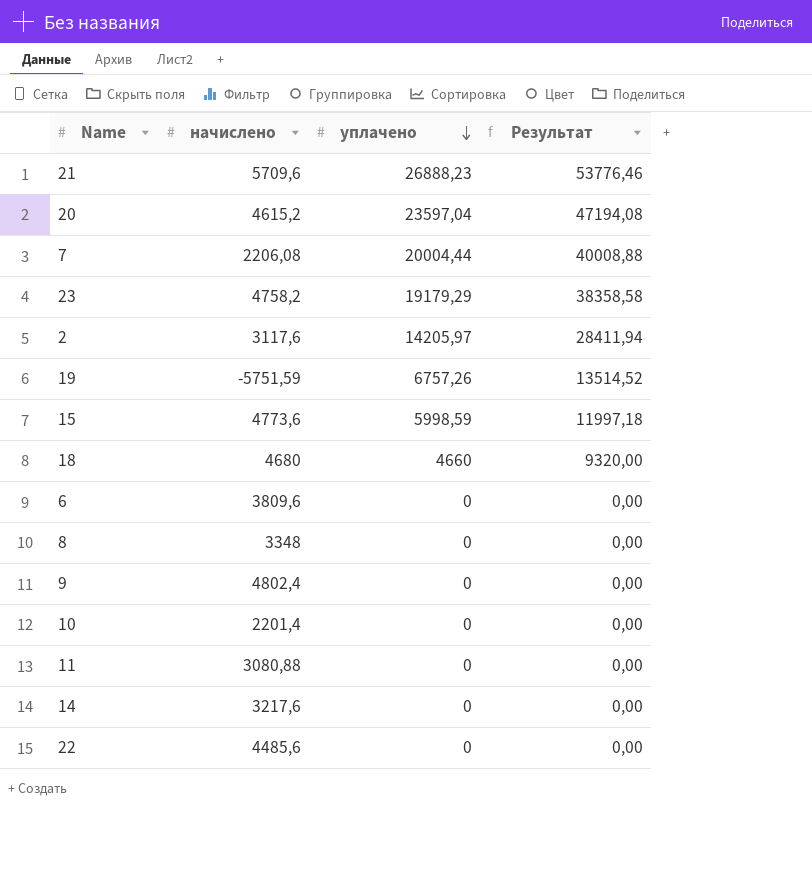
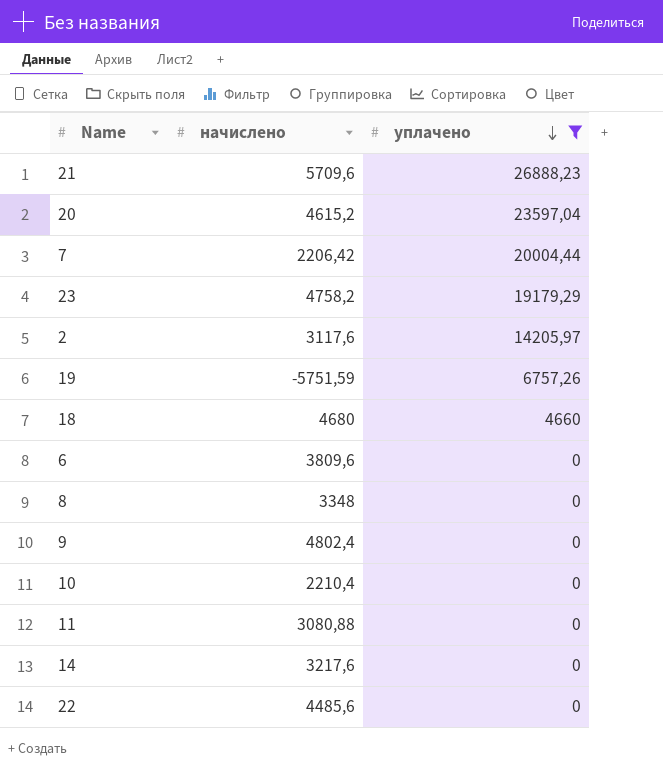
filter: none -> уплачено != 5998,59
column Результат | formula: [уплачено] * 2 -> none
7 | начислено: 2206,08 -> 2206,42
10 | начислено: 2201,4 -> 2210,4

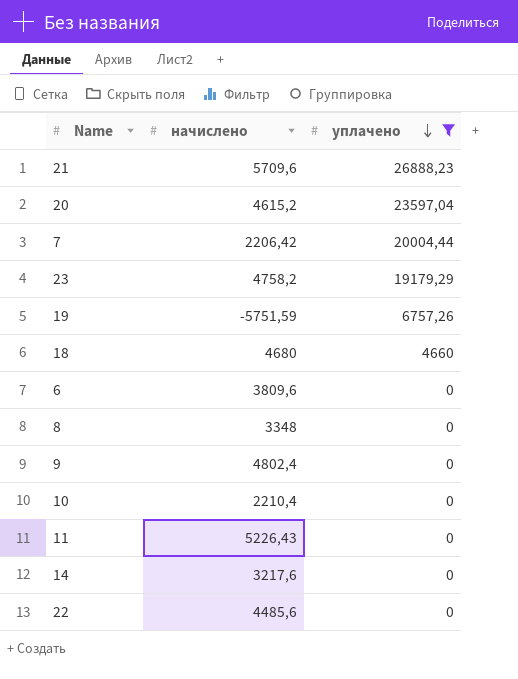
row 2: 3117,6 | 14205,97 -> none
11 | начислено: 3080,88 -> 5226,43

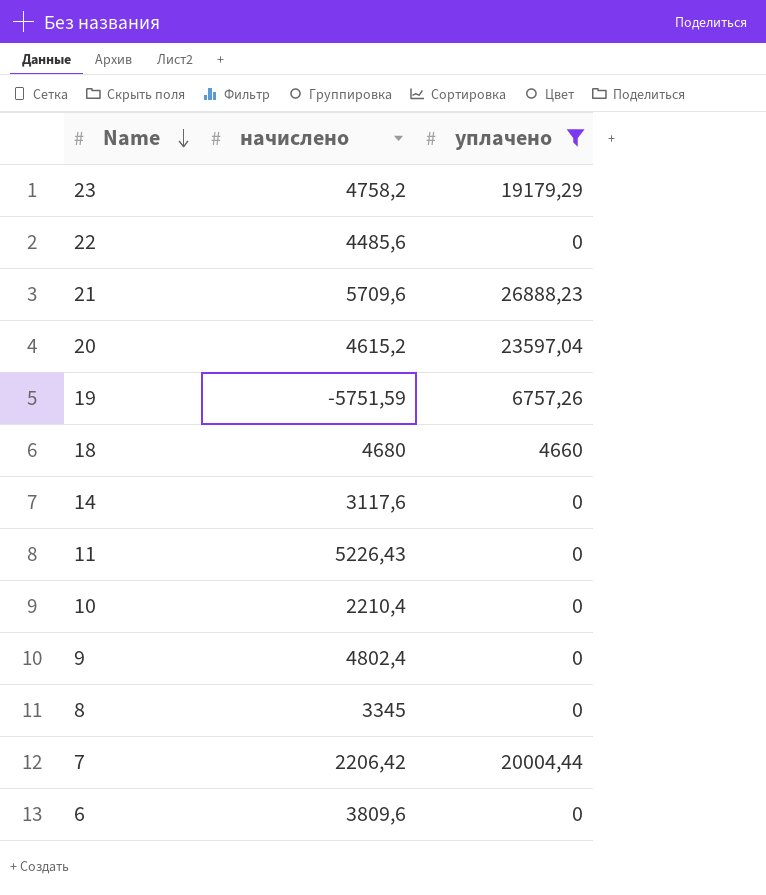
row order: уплачено descending -> Name descending
14 | начислено: 3217,6 -> 3117,6
8 | начислено: 3348 -> 3345

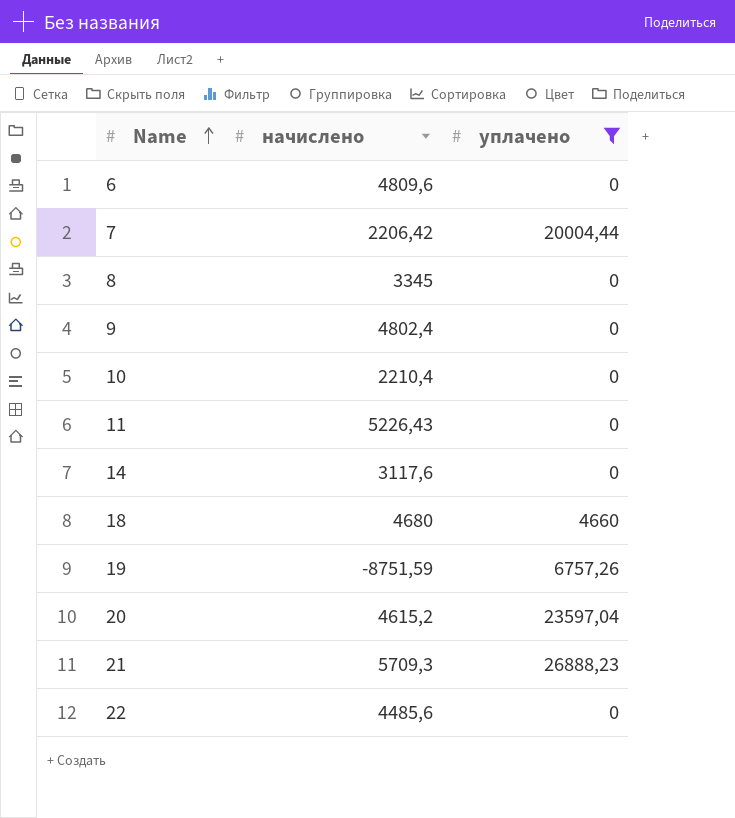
row order: Name descending -> Name ascending
row 23: 4758,2 | 19179,29 -> none
6 | начислено: 3809,6 -> 4809,6
19 | начислено: -5751,59 -> -8751,59
21 | начислено: 5709,6 -> 5709,3

